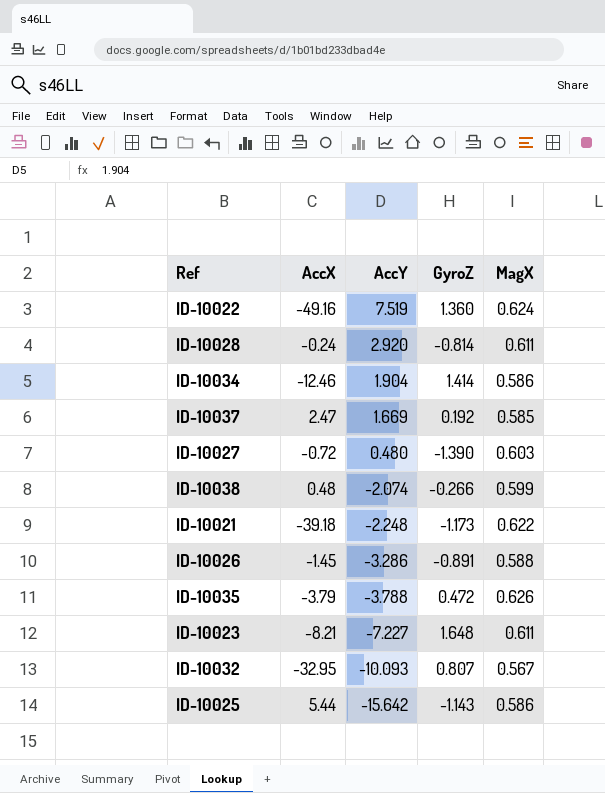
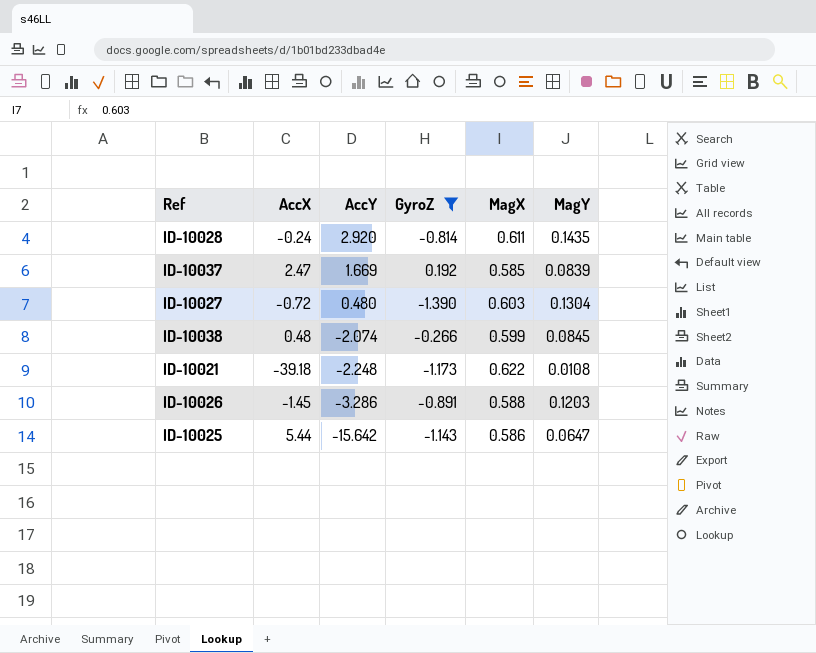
filter: none -> GyroZ <= 0.192
column MagY | position: none -> 6

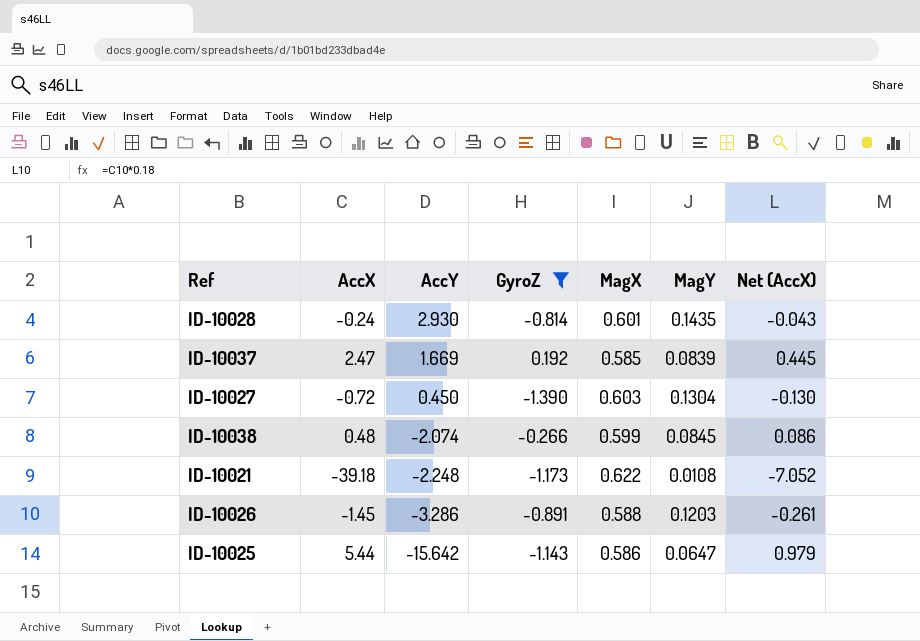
column Net (AccX) | formula: none -> [AccX] * 0.18
ID-10028 | AccY: 2.920 -> 2.930
ID-10028 | MagX: 0.611 -> 0.601
ID-10027 | AccY: 0.480 -> 0.450

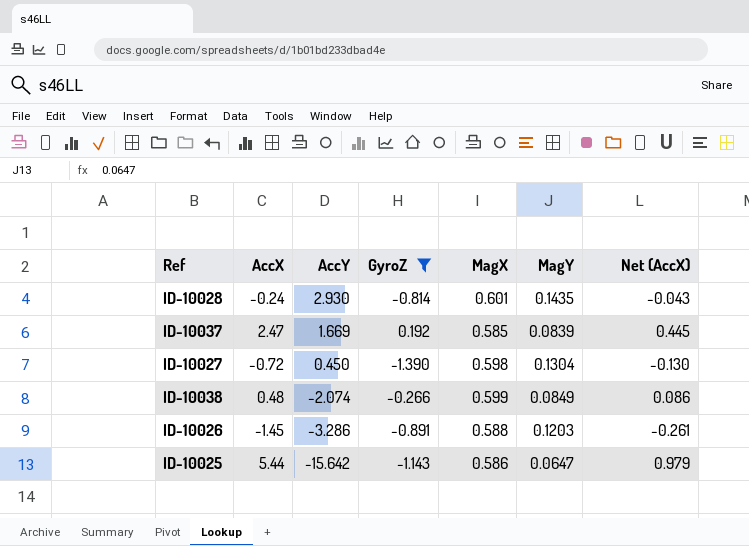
row ID-10021: -39.18 | -2.248 | -1.173 | 0.622 | 0.0108 | -7.052 -> none
ID-10027 | MagX: 0.603 -> 0.598
ID-10038 | MagY: 0.0845 -> 0.0849

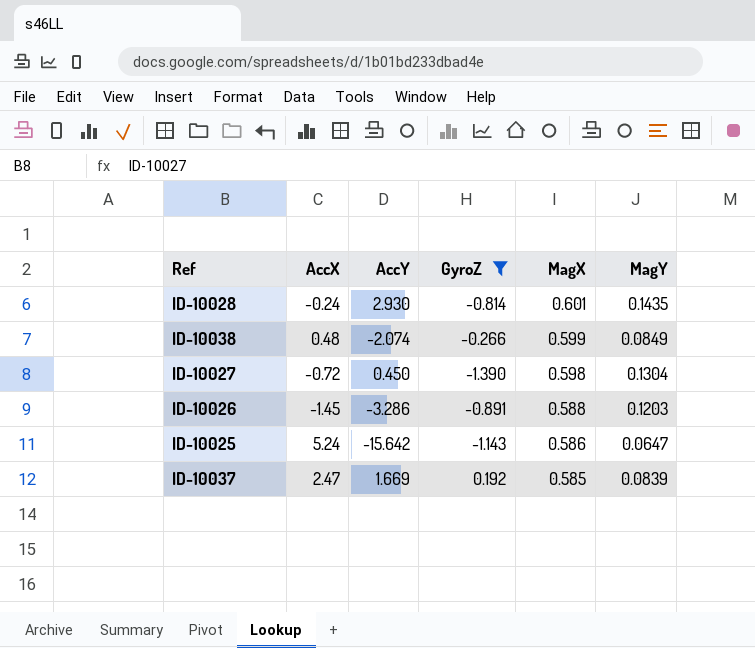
row order: AccY descending -> MagX descending
column Net (AccX) | formula: [AccX] * 0.18 -> none
ID-10025 | AccX: 5.44 -> 5.24

